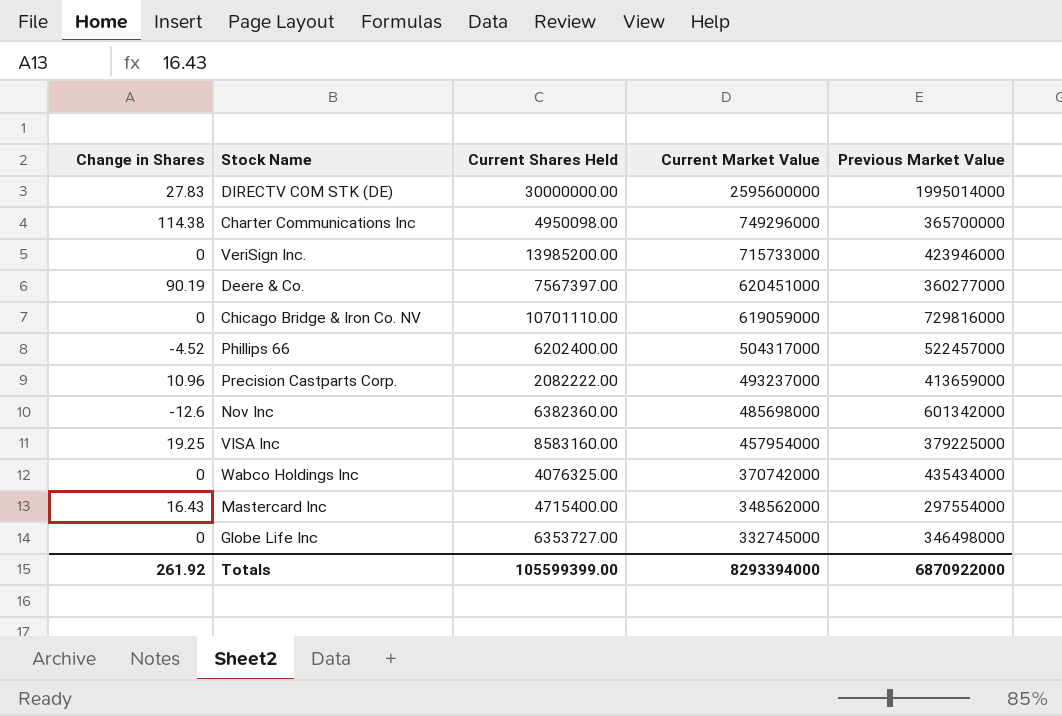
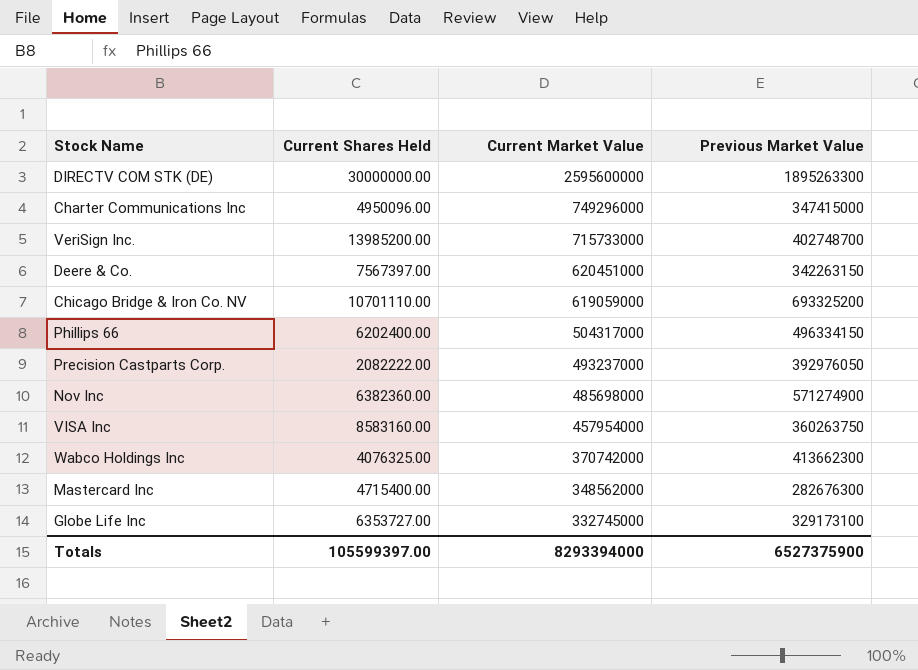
column Change in Shares | position: 1 -> none
DIRECTV COM STK (DE) | Previous Market Value: 1995014000 -> 1895263300
Charter Communications Inc | Current Shares Held: 4950098.00 -> 4950096.00
Charter Communications Inc | Previous Market Value: 365700000 -> 347415000
VeriSign Inc. | Previous Market Value: 423946000 -> 402748700
Deere & Co. | Previous Market Value: 360277000 -> 342263150
Chicago Bridge & Iron Co. NV | Previous Market Value: 729816000 -> 693325200
Phillips 66 | Previous Market Value: 522457000 -> 496334150
Precision Castparts Corp. | Previous Market Value: 413659000 -> 392976050
Nov Inc | Previous Market Value: 601342000 -> 571274900
VISA Inc | Previous Market Value: 379225000 -> 360263750
Wabco Holdings Inc | Previous Market Value: 435434000 -> 413662300
Mastercard Inc | Previous Market Value: 297554000 -> 282676300
Globe Life Inc | Previous Market Value: 346498000 -> 329173100
Totals | Current Shares Held: 105599399.00 -> 105599397.00
Totals | Previous Market Value: 6870922000 -> 6527375900

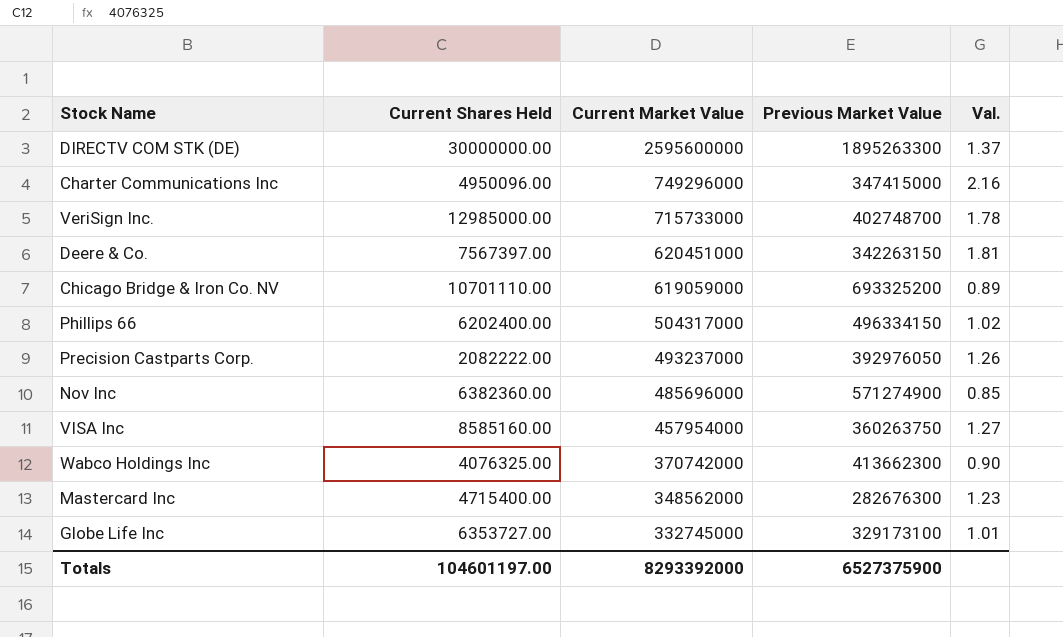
column Val. | formula: none -> [Current Market Value] / [Previous Market Value]
VeriSign Inc. | Current Shares Held: 13985200.00 -> 12985000.00
Nov Inc | Current Market Value: 485698000 -> 485696000
VISA Inc | Current Shares Held: 8583160.00 -> 8585160.00
Totals | Current Shares Held: 105599397.00 -> 104601197.00
Totals | Current Market Value: 8293394000 -> 8293392000

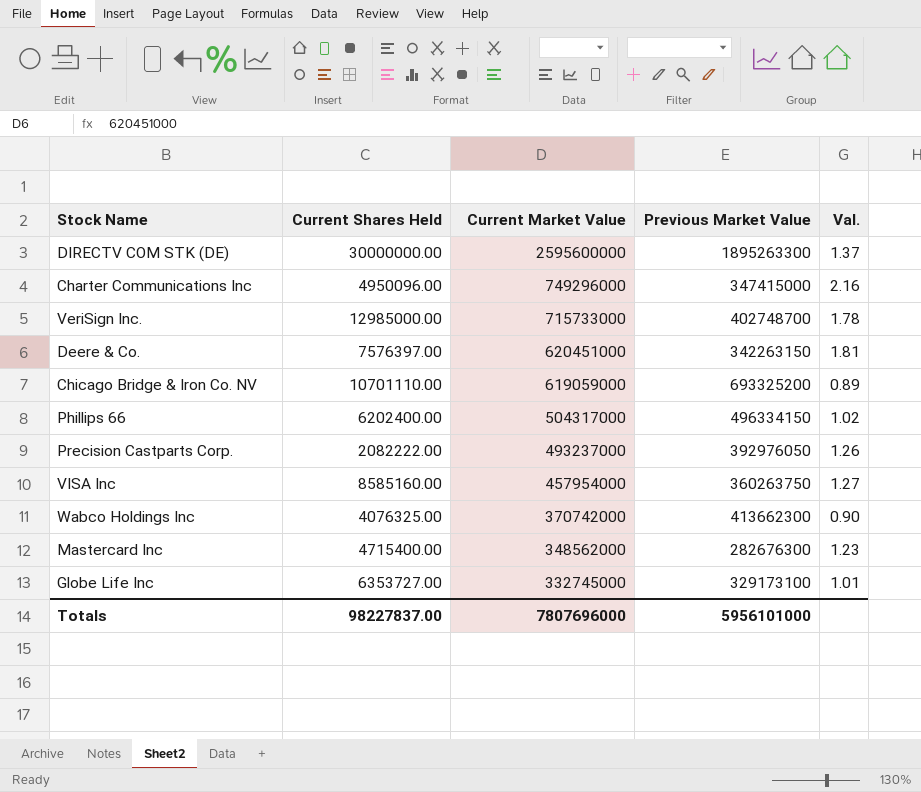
row Nov Inc: 6382360.00 | 485696000 | 571274900 | 0.85 -> none
Deere & Co. | Current Shares Held: 7567397.00 -> 7576397.00
Totals | Current Shares Held: 104601197.00 -> 98227837.00
Totals | Current Market Value: 8293392000 -> 7807696000
Totals | Previous Market Value: 6527375900 -> 5956101000

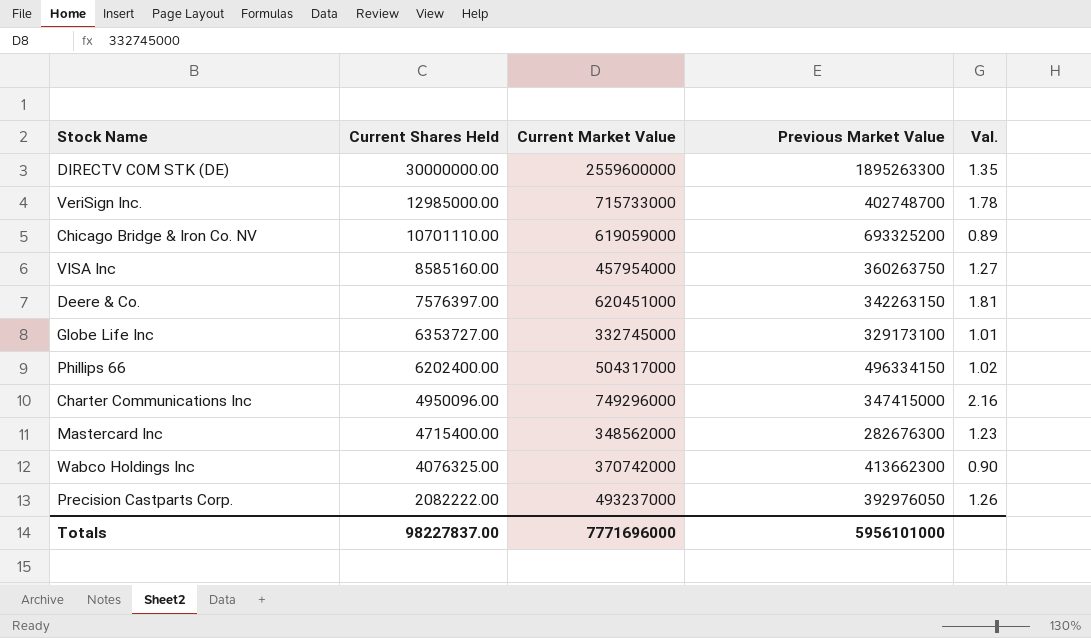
row order: Current Market Value descending -> Current Shares Held descending
DIRECTV COM STK (DE) | Current Market Value: 2595600000 -> 2559600000
DIRECTV COM STK (DE) | Val.: 1.37 -> 1.35
Totals | Current Market Value: 7807696000 -> 7771696000

